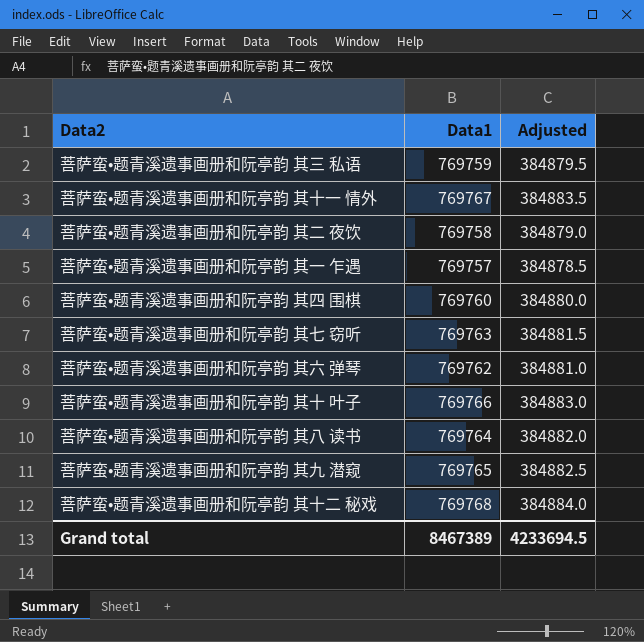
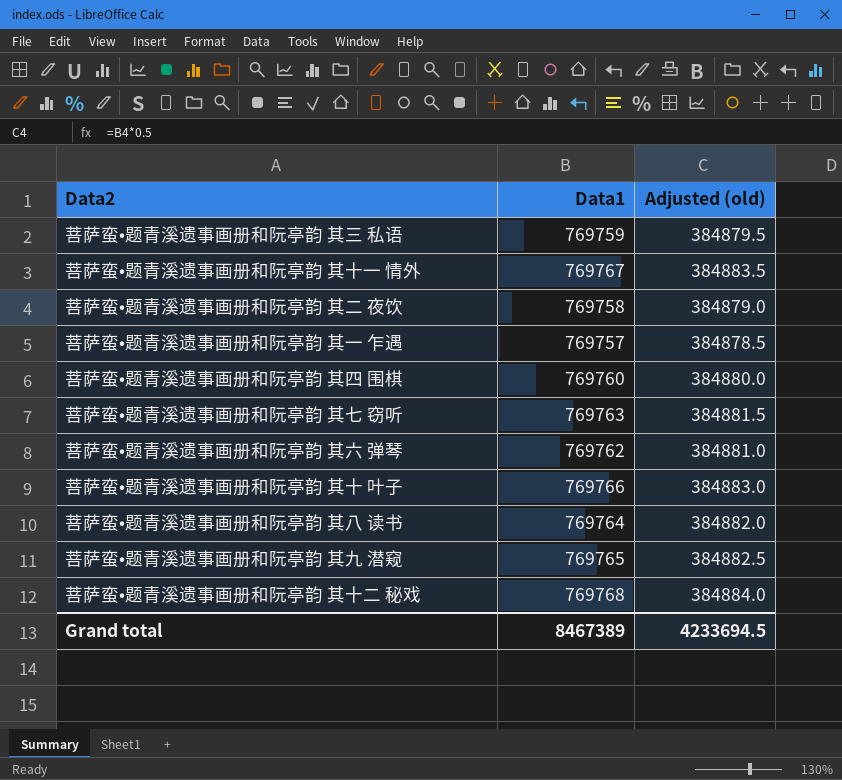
column name: Adjusted -> Adjusted (old)

